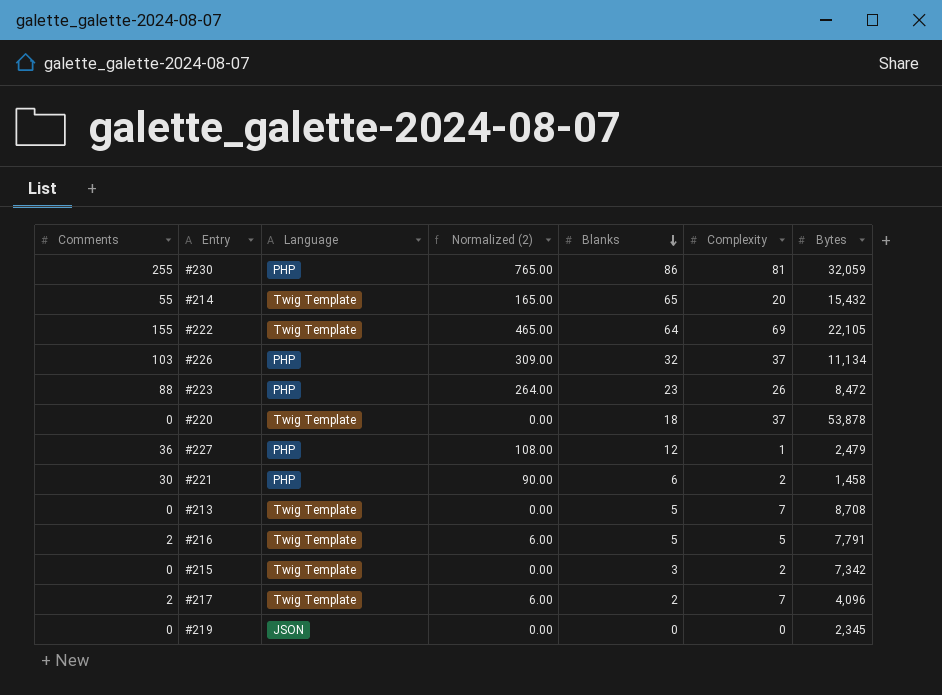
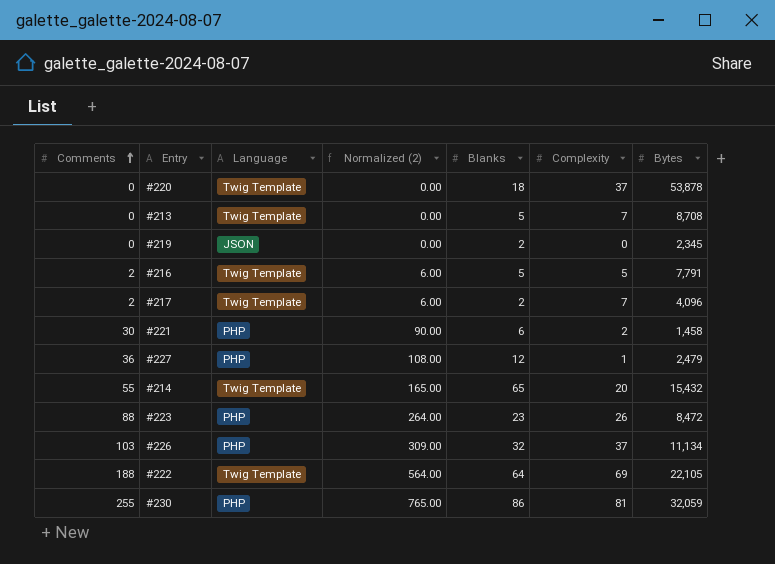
row order: Blanks descending -> Comments ascending
row #215: 0 | Twig Template | 0.00 | 3 | 2 | 7,342 -> none
#219 | Blanks: 0 -> 2
#222 | Comments: 155 -> 188
#222 | Normalized (2): 465.00 -> 564.00

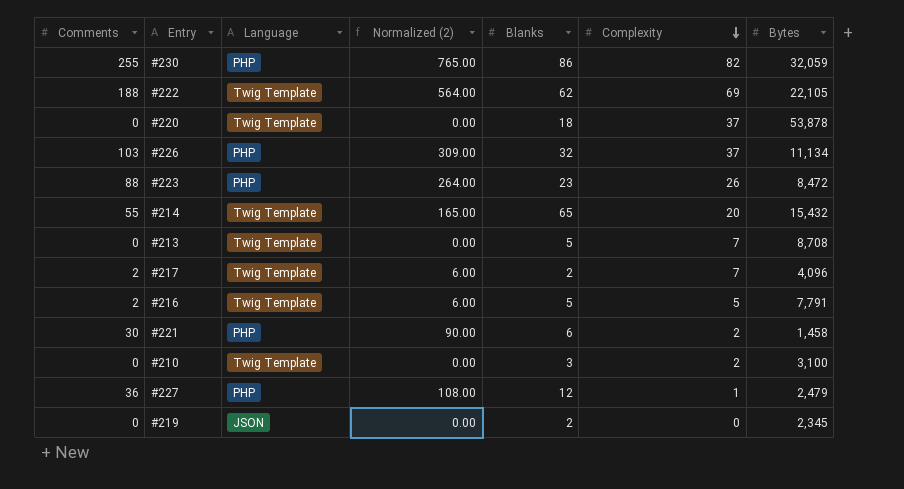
row order: Comments ascending -> Complexity descending
#230 | Complexity: 81 -> 82
#222 | Blanks: 64 -> 62
row #210: none -> 0 | Twig Template | 0.00 | 3 | 2 | 3,100

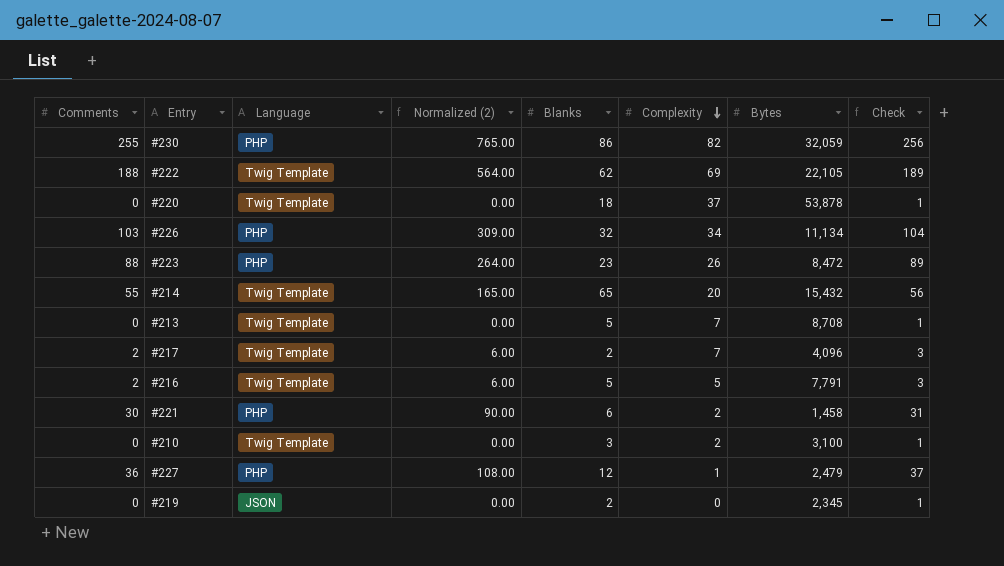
column Check | formula: none -> [Comments] + 1
#226 | Complexity: 37 -> 34

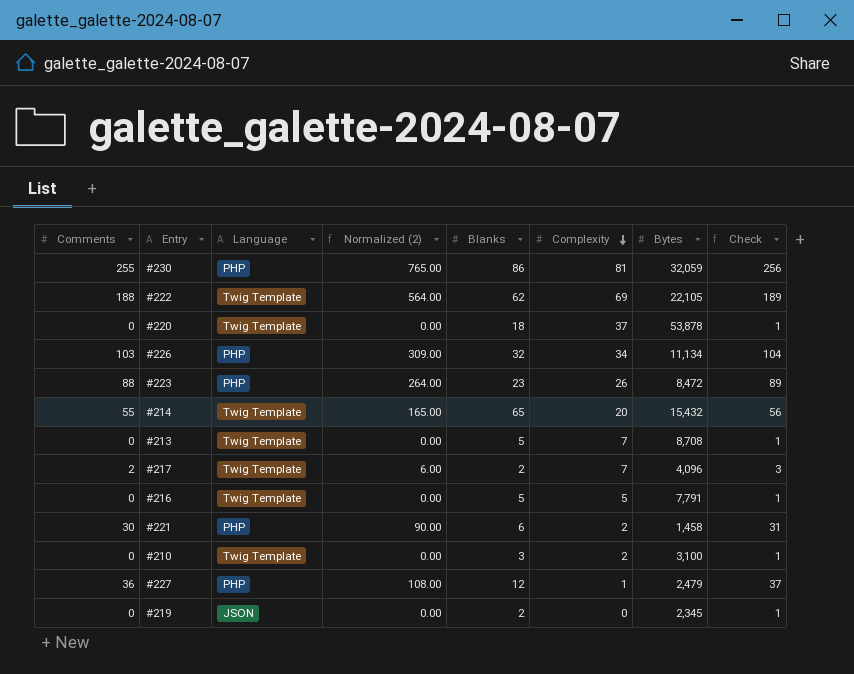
#230 | Complexity: 82 -> 81
#216 | Comments: 2 -> 0
#216 | Normalized (2): 6.00 -> 0.00
#216 | Check: 3 -> 1

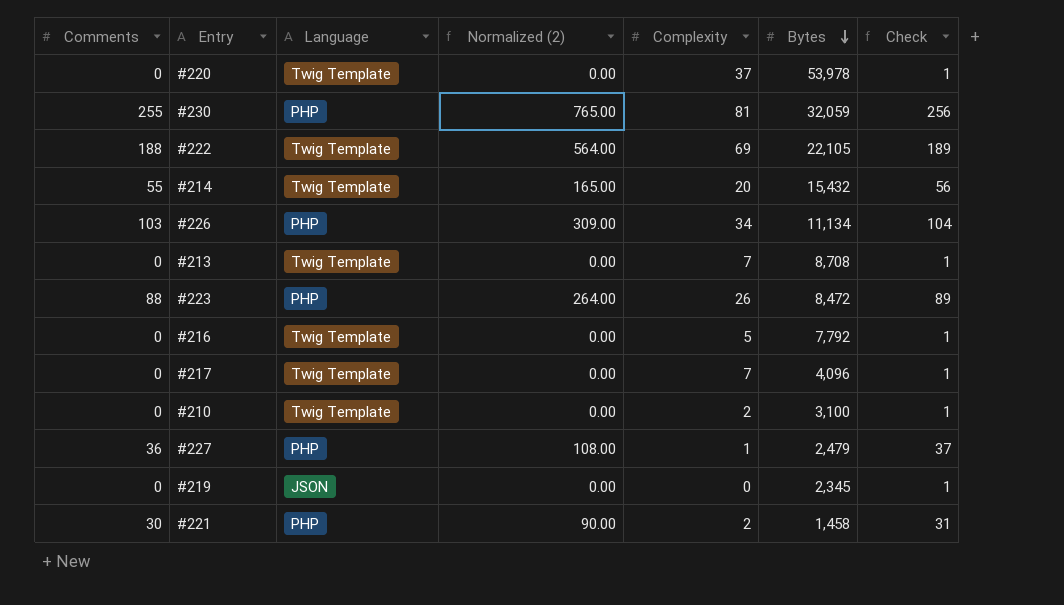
row order: Complexity descending -> Bytes descending
column Blanks | position: 5 -> none
#220 | Bytes: 53,878 -> 53,978
#216 | Bytes: 7,791 -> 7,792
#217 | Comments: 2 -> 0
#217 | Normalized (2): 6.00 -> 0.00
#217 | Check: 3 -> 1

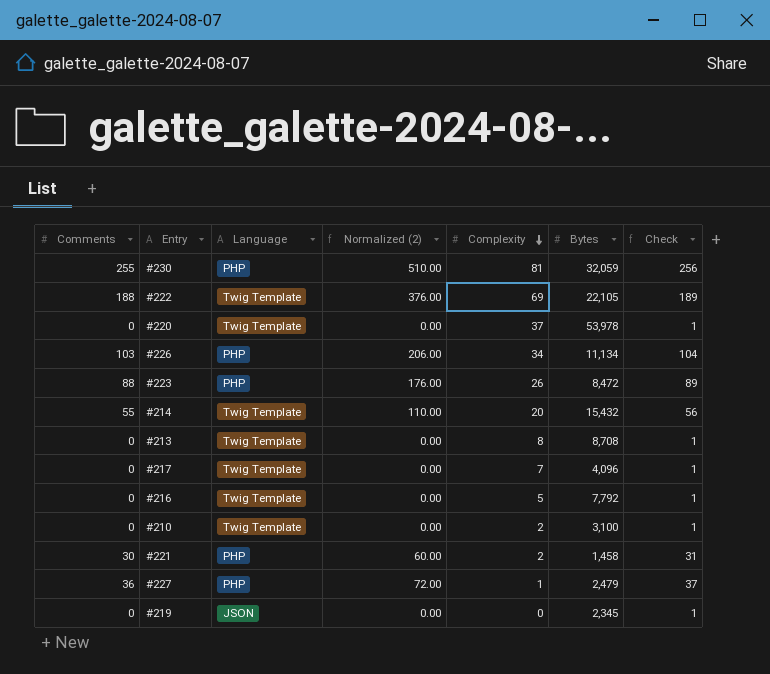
row order: Bytes descending -> Complexity descending
column Normalized (2) | formula: [Comments] * 3 -> [Comments] * 2
#213 | Complexity: 7 -> 8

